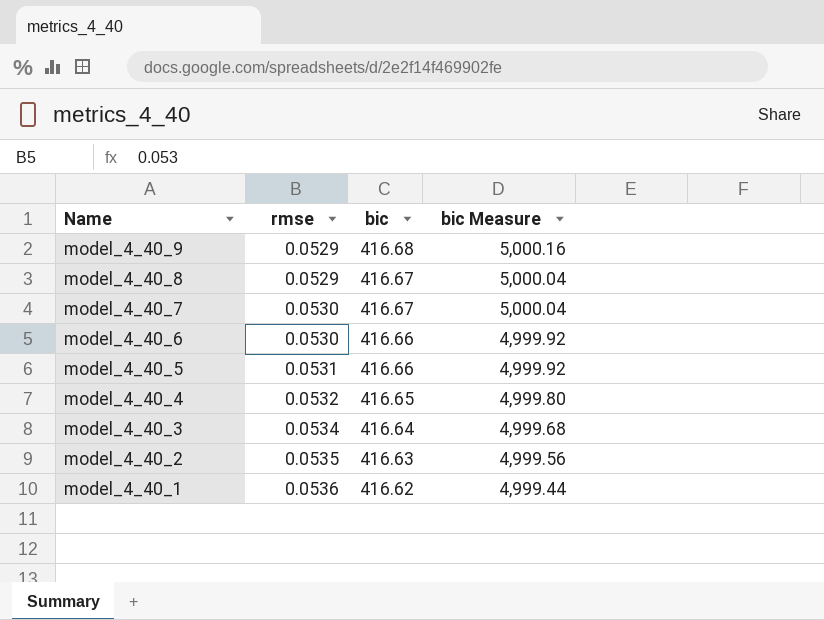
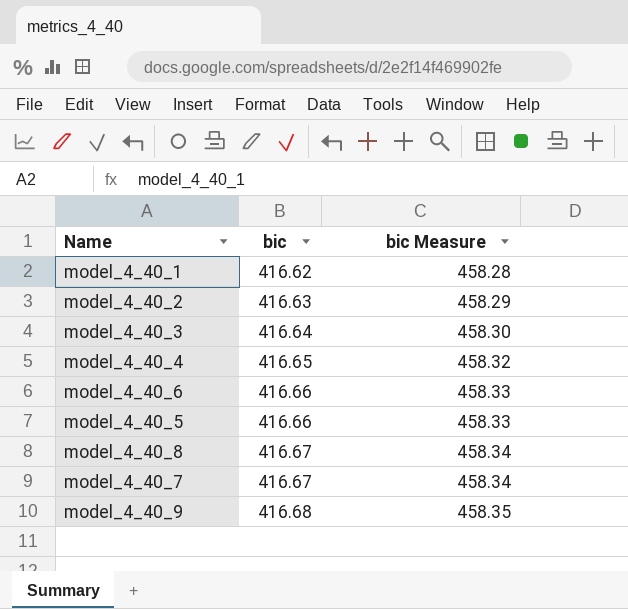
row order: Name descending -> bic ascending
column rmse | position: 2 -> none
column bic Measure | formula: [bic] * 12 -> [bic] * 1.1

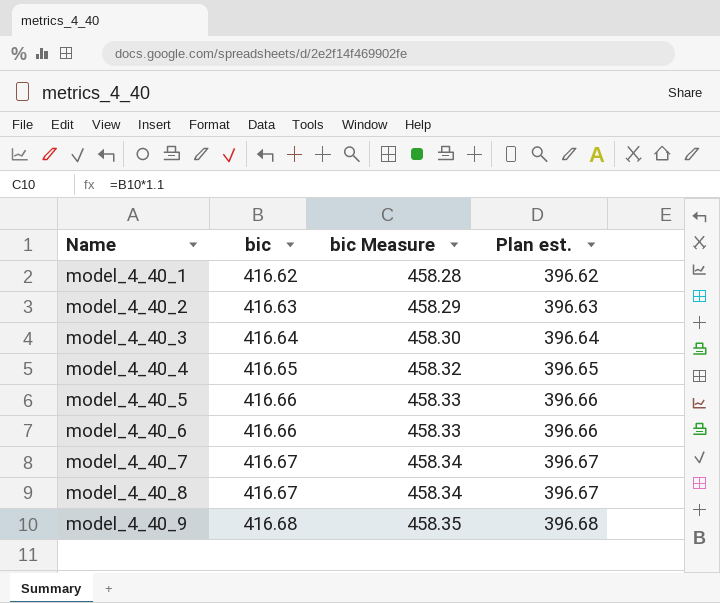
row order: bic ascending -> Name ascending
column Plan est. | formula: none -> [bic] - 20

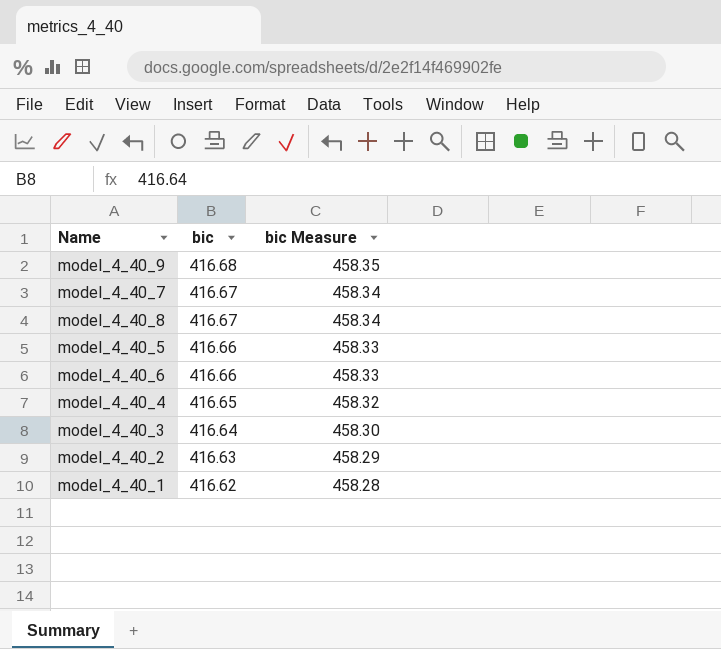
row order: Name ascending -> bic descending
column Plan est. | formula: [bic] - 20 -> none

